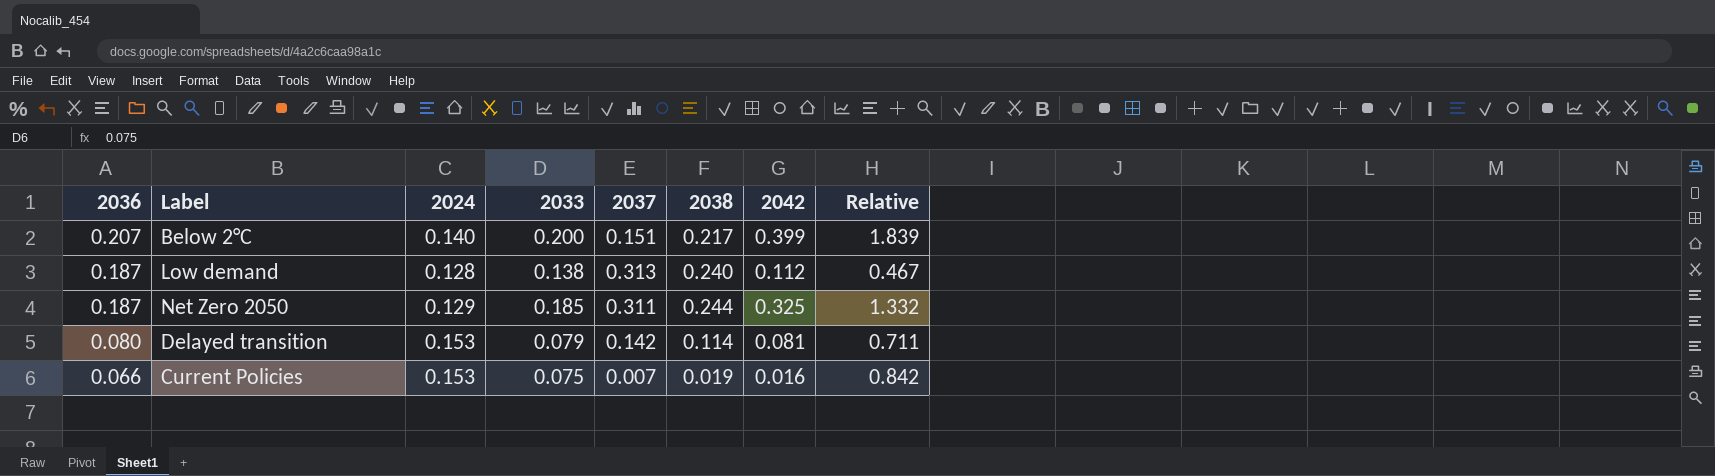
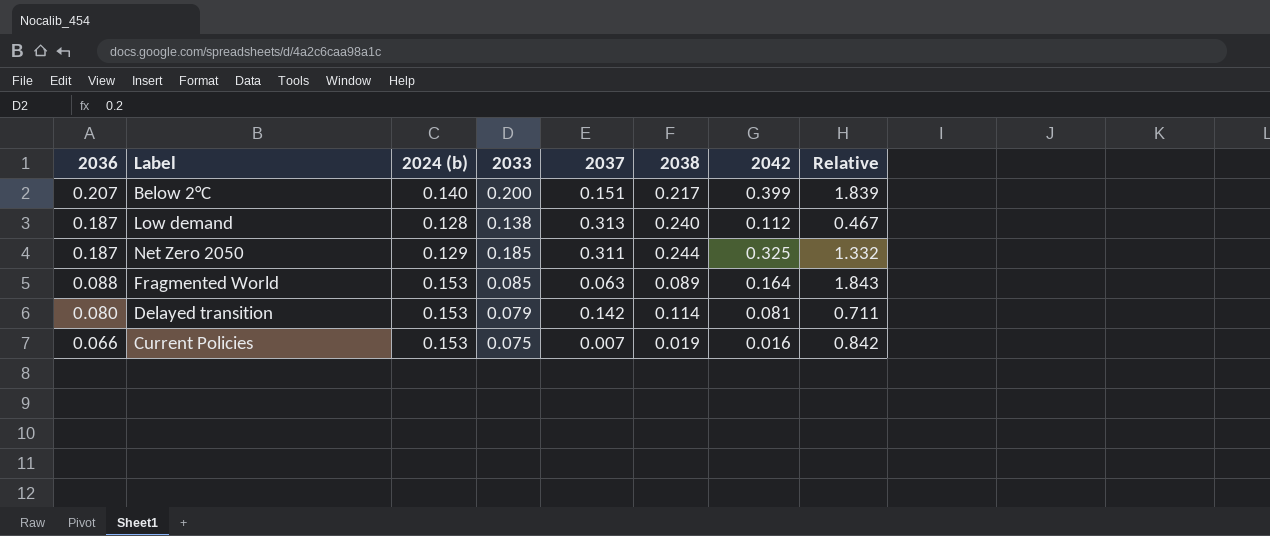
column name: 2024 -> 2024 (b)
row Fragmented World: none -> 0.088 | 0.153 | 0.085 | 0.063 | 0.089 | 0.164 | 1.843

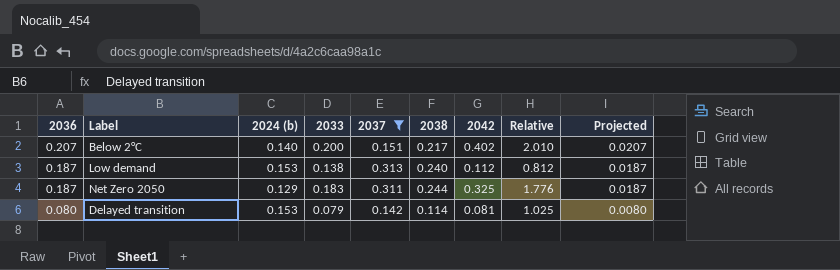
filter: none -> 2037 >= 0.142
column Relative | formula: [2042] / [2038] -> [2042] / [2033]
column Projected | formula: none -> [2036] * 0.1
Below 2°C | 2042: 0.399 -> 0.402
Low demand | 2024 (b): 0.128 -> 0.153
Net Zero 2050 | 2033: 0.185 -> 0.183

